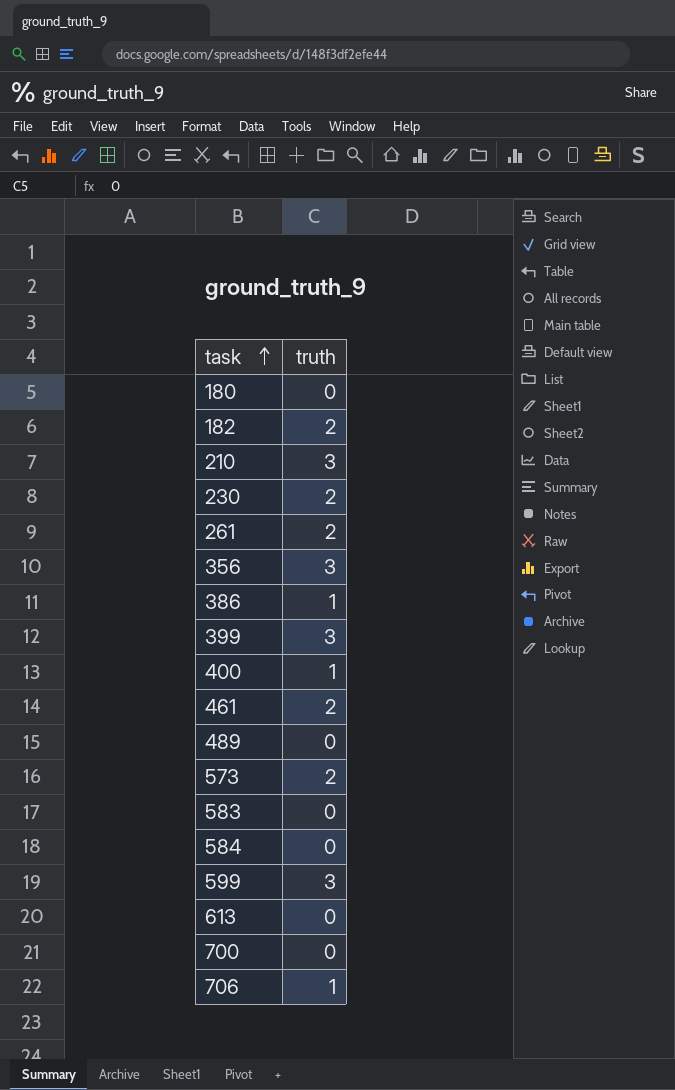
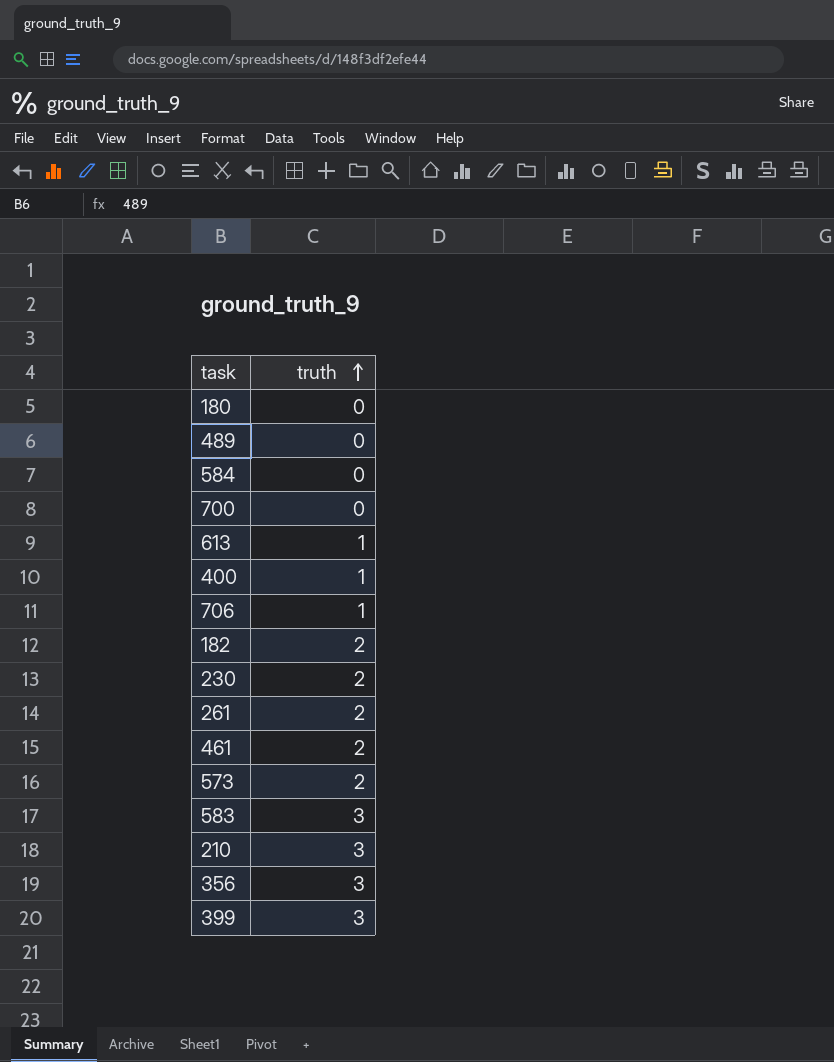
row order: task ascending -> truth ascending
row 386: 1 -> none
row 599: 3 -> none
613 | truth: 0 -> 1
583 | truth: 0 -> 3

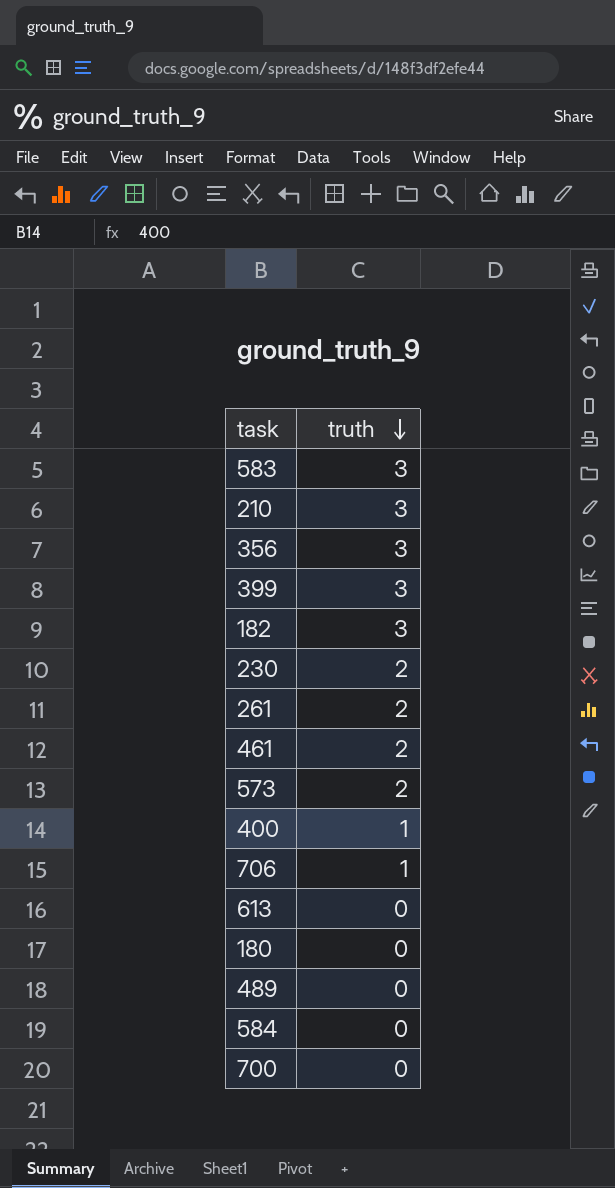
row order: truth ascending -> truth descending
182 | truth: 2 -> 3
613 | truth: 1 -> 0

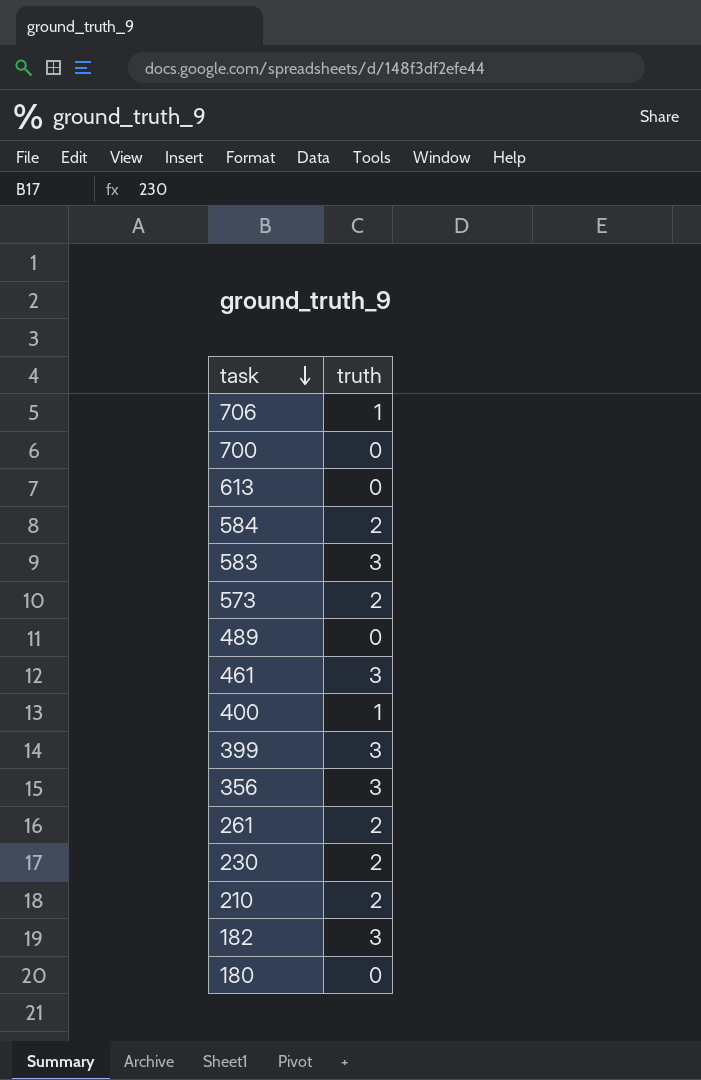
row order: truth descending -> task descending
584 | truth: 0 -> 2
461 | truth: 2 -> 3
210 | truth: 3 -> 2

